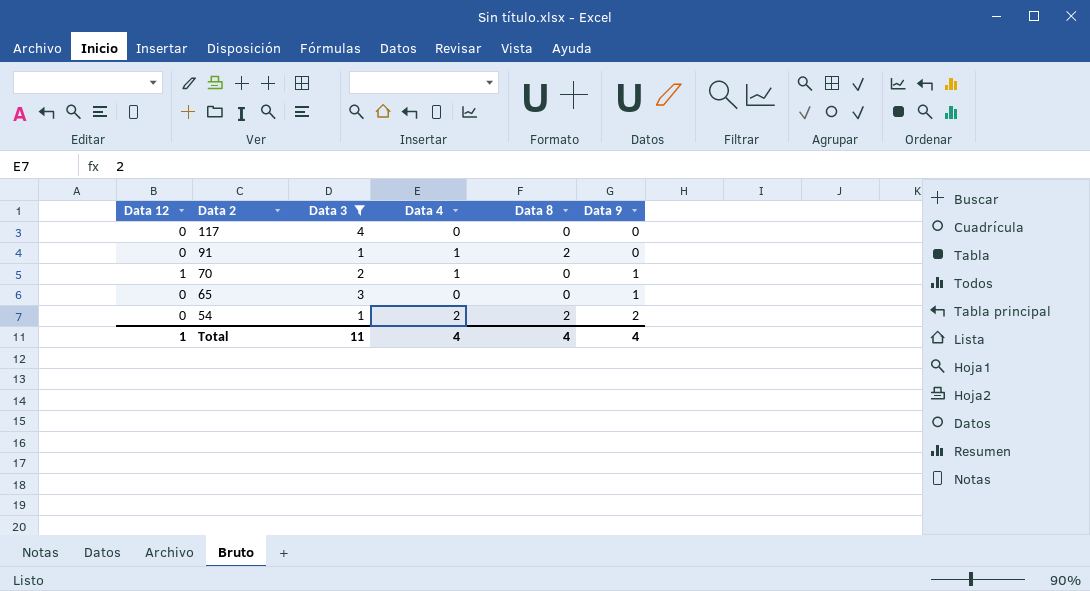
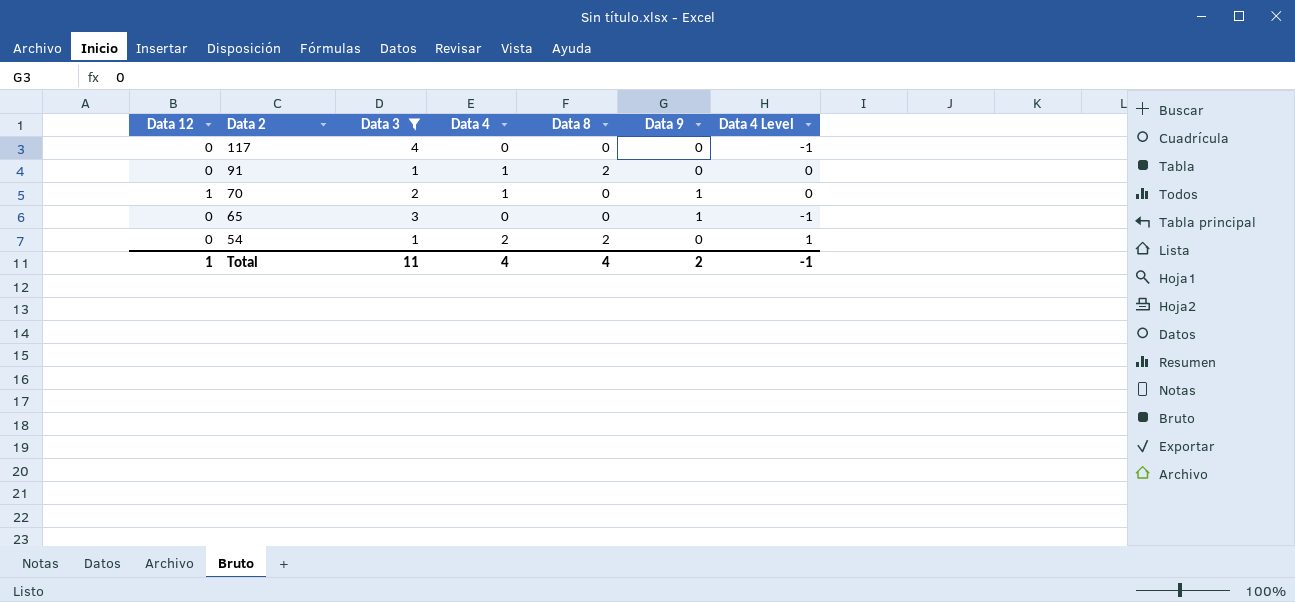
column Data 4 Level | formula: none -> [Data 4] - 1
54 | Data 9: 2 -> 0
Total | Data 9: 4 -> 2

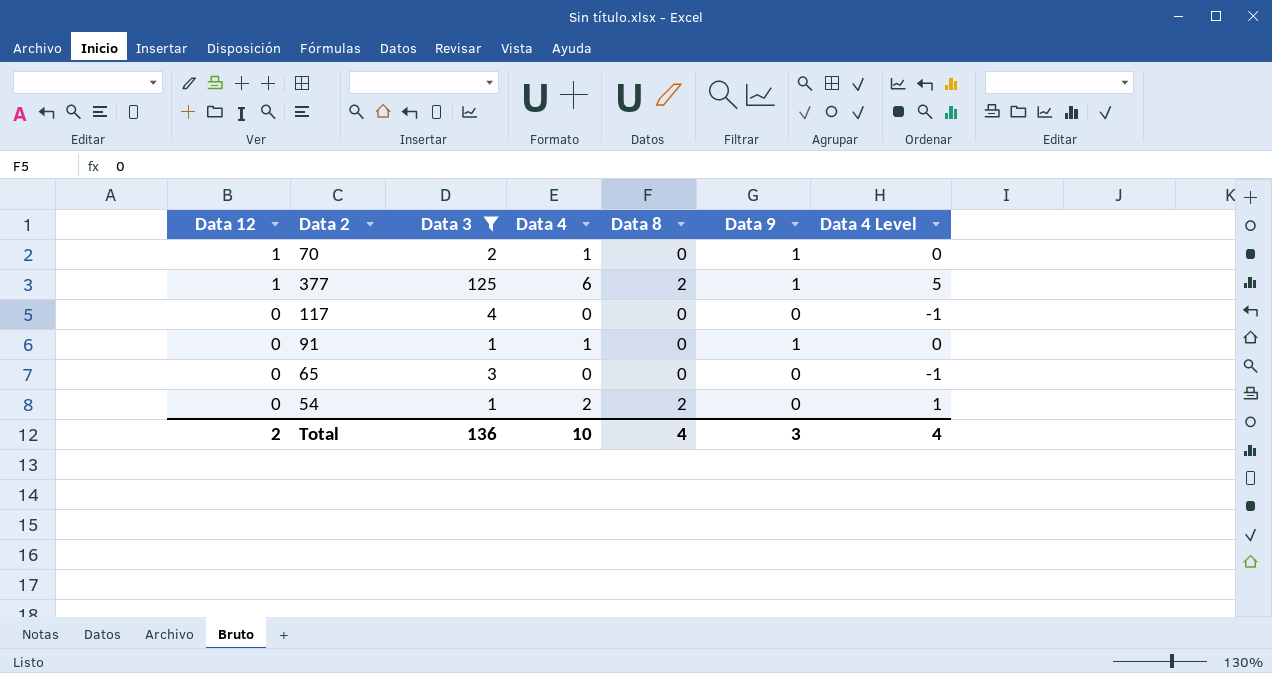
row order: Data 2 descending -> Data 12 descending
row 377: none -> 1 | 125 | 6 | 2 | 1 | 5
91 | Data 8: 2 -> 0
91 | Data 9: 0 -> 1
65 | Data 9: 1 -> 0
Total | Data 12: 1 -> 2
Total | Data 3: 11 -> 136
Total | Data 4: 4 -> 10
Total | Data 9: 2 -> 3
Total | Data 4 Level: -1 -> 4

